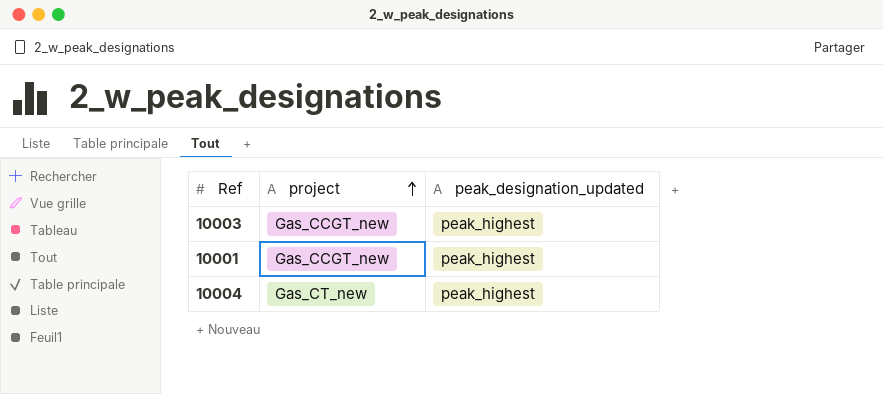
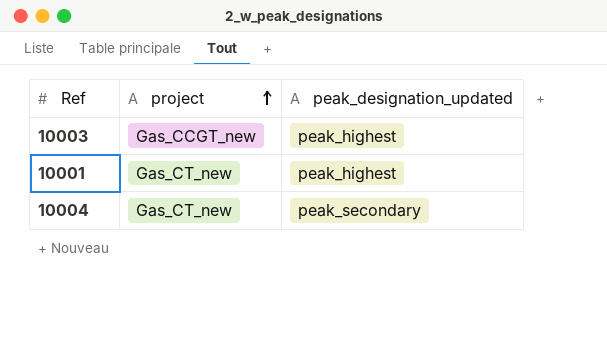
10001 | project: Gas_CCGT_new -> Gas_CT_new
10004 | peak_designation_updated: peak_highest -> peak_secondary

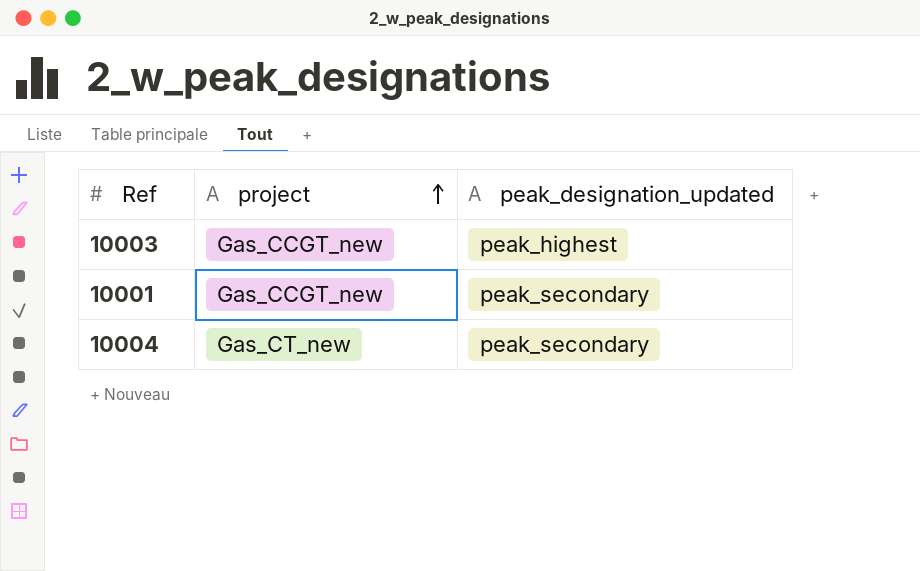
10001 | project: Gas_CT_new -> Gas_CCGT_new
10001 | peak_designation_updated: peak_highest -> peak_secondary

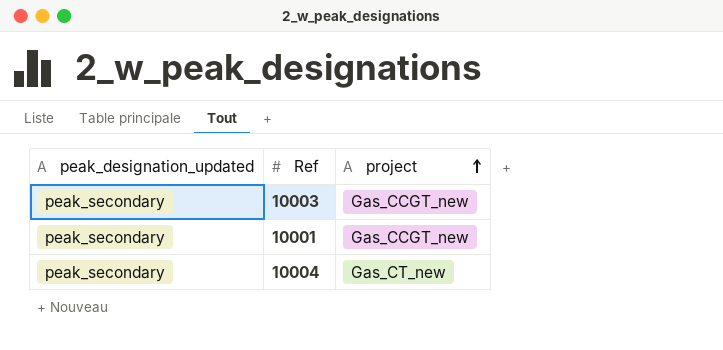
column peak_designation_updated | position: 3 -> 1
10003 | peak_designation_updated: peak_highest -> peak_secondary

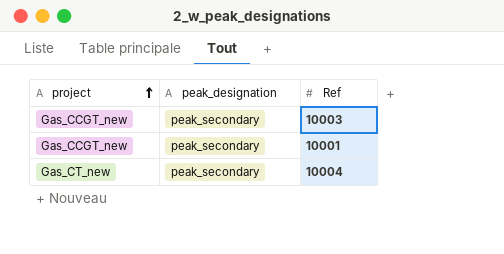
column project | position: 3 -> 1
column name: peak_designation_updated -> peak_designation

